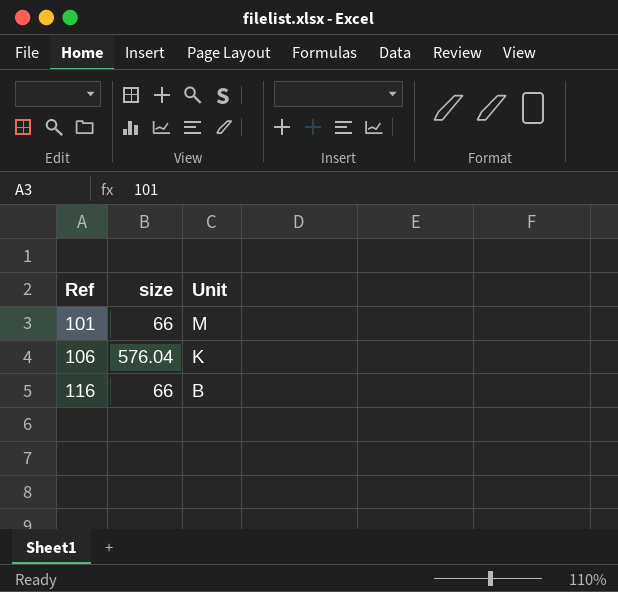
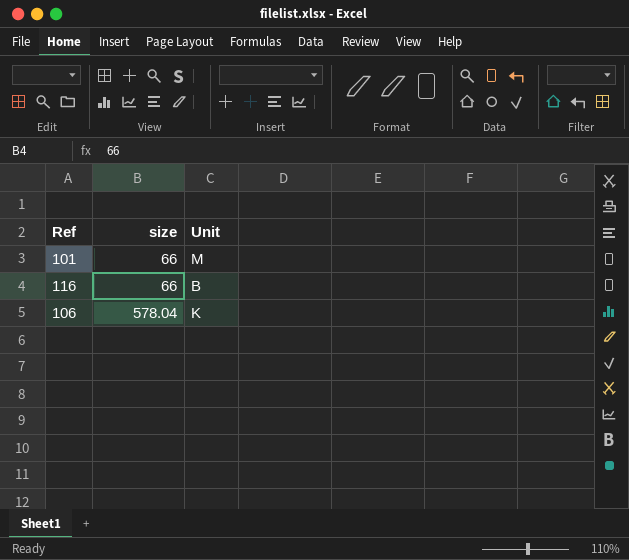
row order: Ref ascending -> size ascending
106 | size: 576.04 -> 578.04

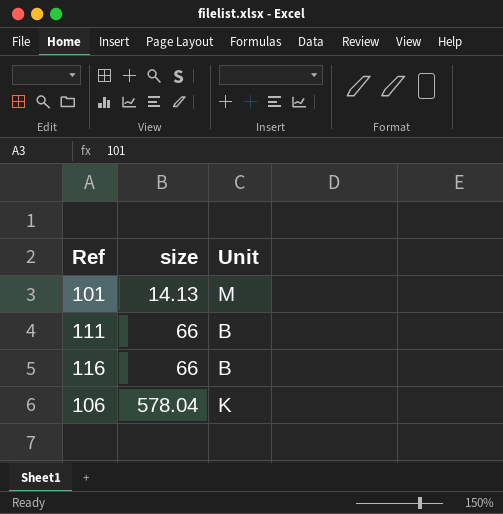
101 | size: 66 -> 14.13
row 111: none -> 66 | B

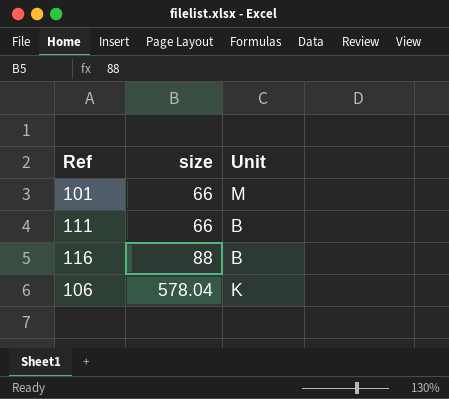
101 | size: 14.13 -> 66
116 | size: 66 -> 88

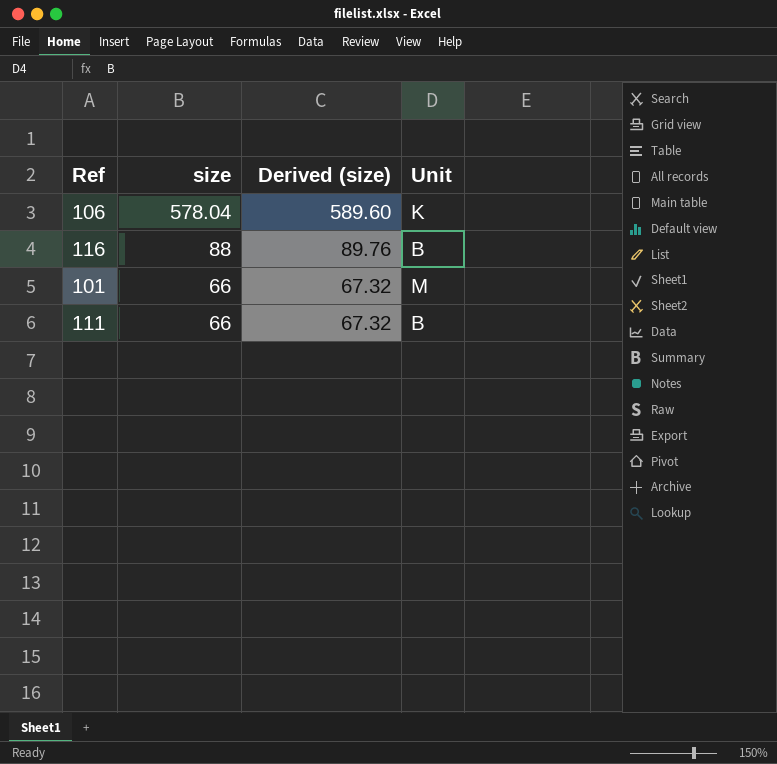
row order: size ascending -> size descending
column Derived (size) | formula: none -> [size] * 1.02

